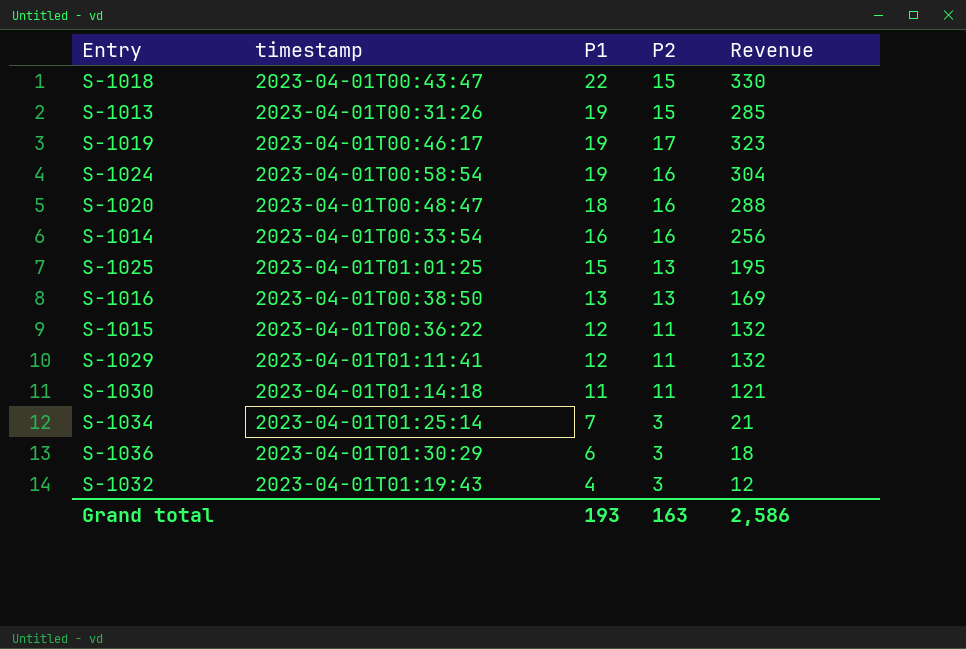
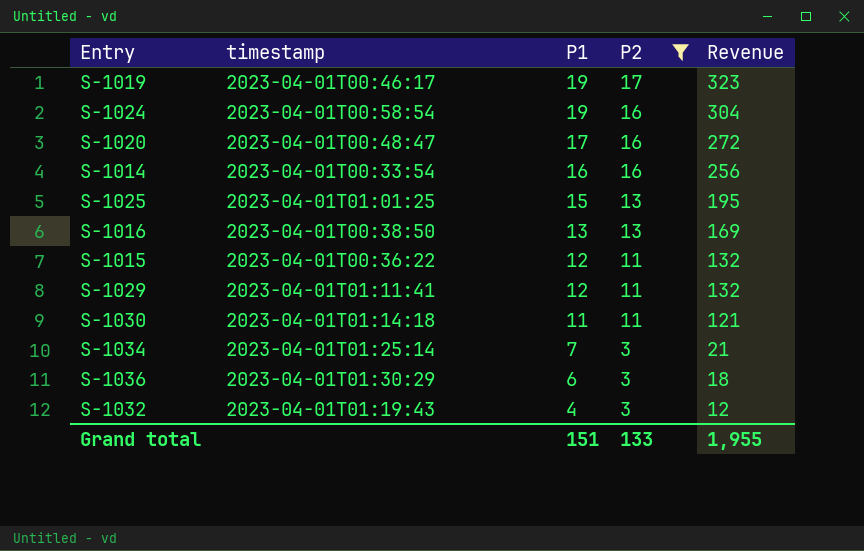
filter: none -> P2 != 15
S-1020 | P1: 18 -> 17
S-1020 | Revenue: 288 -> 272
Grand total | P1: 193 -> 151
Grand total | P2: 163 -> 133
Grand total | Revenue: 2,586 -> 1,955

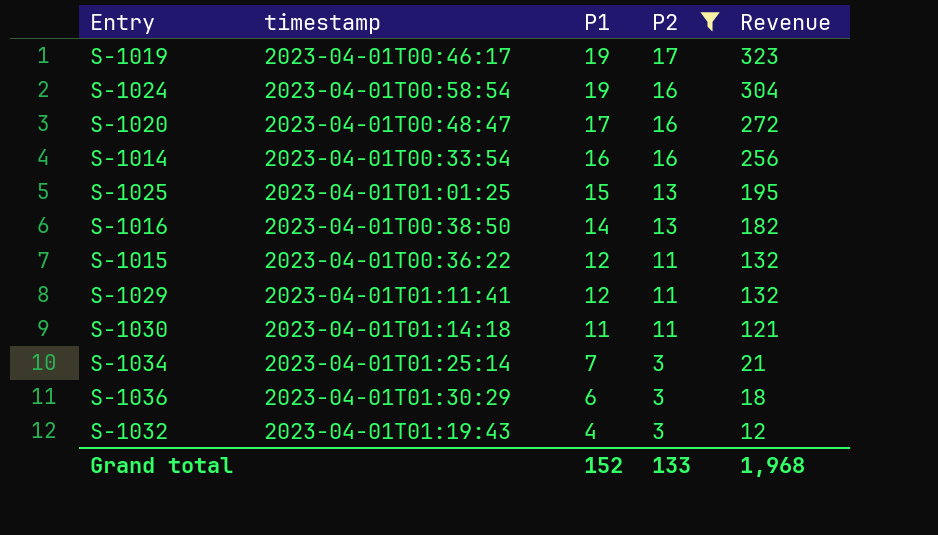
S-1016 | P1: 13 -> 14
S-1016 | Revenue: 169 -> 182
Grand total | P1: 151 -> 152
Grand total | Revenue: 1,955 -> 1,968

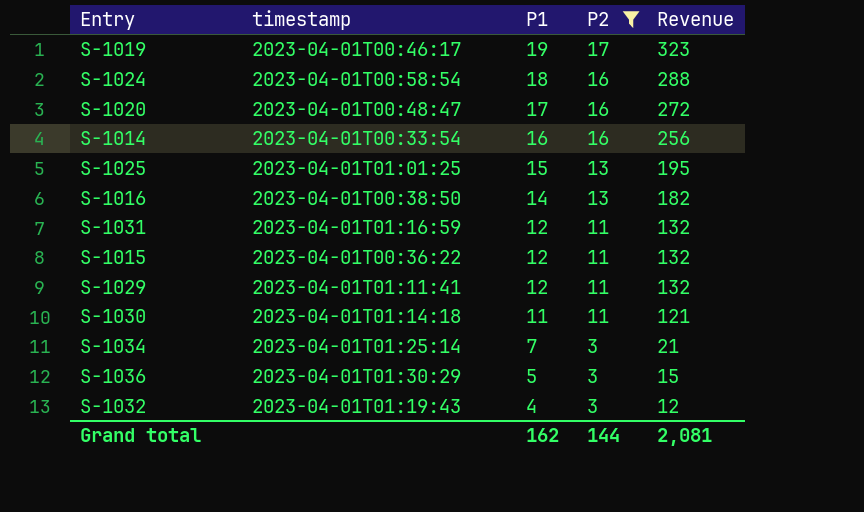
S-1024 | P1: 19 -> 18
S-1024 | Revenue: 304 -> 288
row S-1031: none -> 2023-04-01T01:16:59 | 12 | 11 | 132
S-1036 | P1: 6 -> 5
S-1036 | Revenue: 18 -> 15
Grand total | P1: 152 -> 162
Grand total | P2: 133 -> 144
Grand total | Revenue: 1,968 -> 2,081

